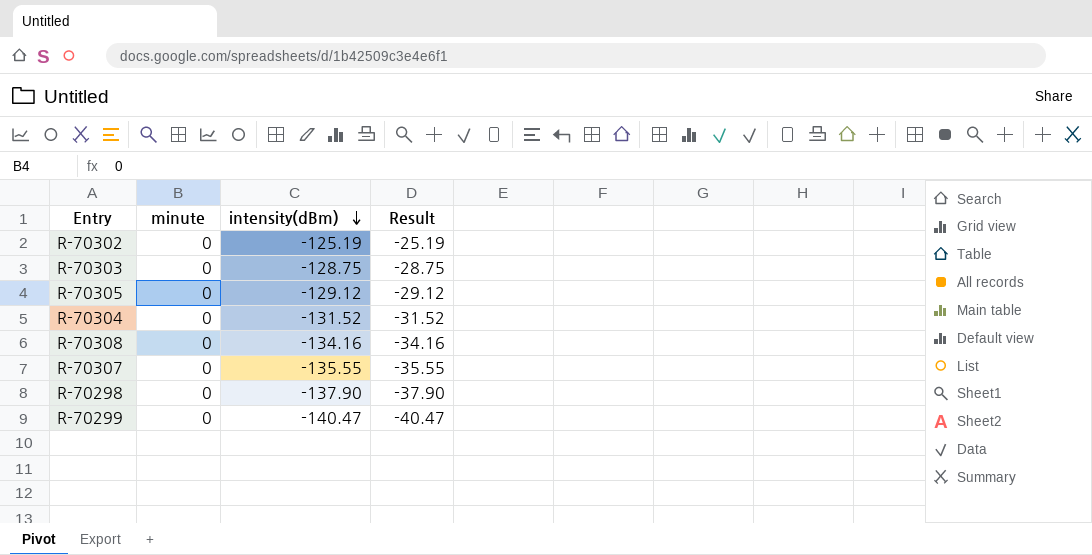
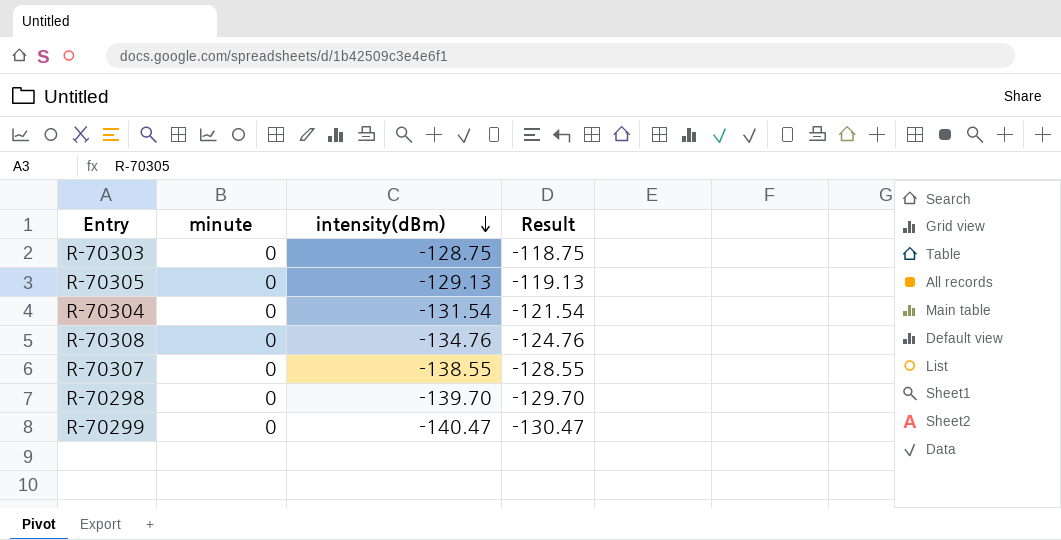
column Result | formula: [intensity(dBm)] + 100 -> [intensity(dBm)] + 10
row R-70302: 0 | -125.19 | -25.19 -> none
R-70305 | intensity(dBm): -129.12 -> -129.13
R-70304 | intensity(dBm): -131.52 -> -131.54
R-70308 | intensity(dBm): -134.16 -> -134.76
R-70307 | intensity(dBm): -135.55 -> -138.55
R-70298 | intensity(dBm): -137.90 -> -139.70

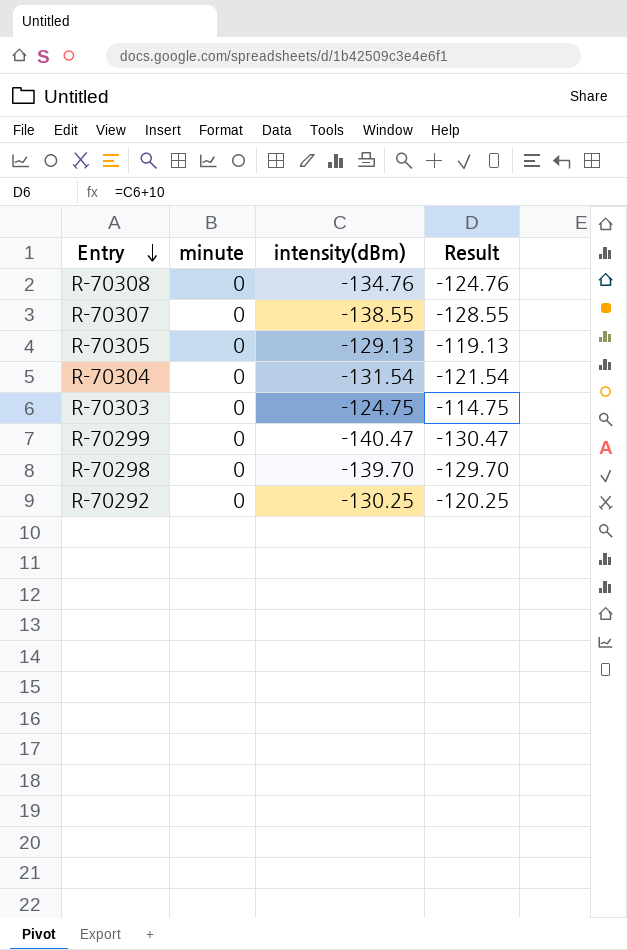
row order: intensity(dBm) descending -> Entry descending
R-70303 | intensity(dBm): -128.75 -> -124.75
R-70303 | Result: -118.75 -> -114.75
row R-70292: none -> 0 | -130.25 | -120.25

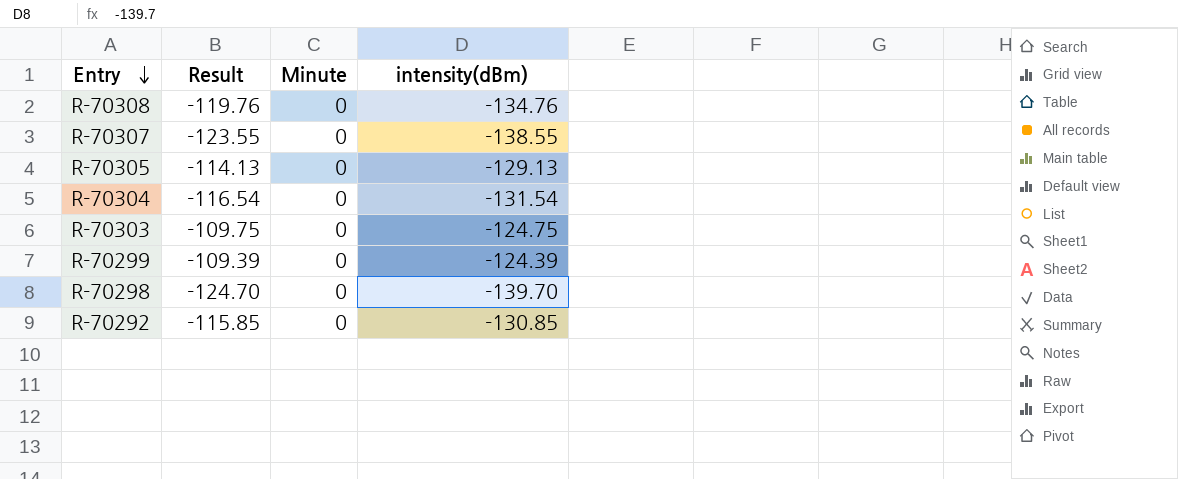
column Result | formula: [intensity(dBm)] + 10 -> [intensity(dBm)] + 15
column Result | position: 4 -> 2
column name: minute -> Minute
R-70299 | intensity(dBm): -140.47 -> -124.39
R-70292 | intensity(dBm): -130.25 -> -130.85

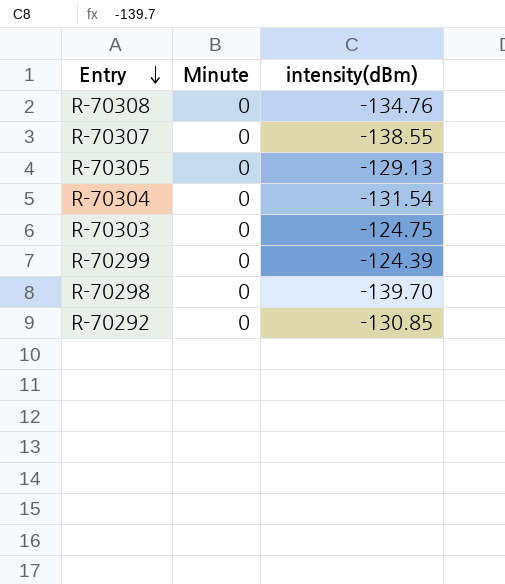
column Result | formula: [intensity(dBm)] + 15 -> none

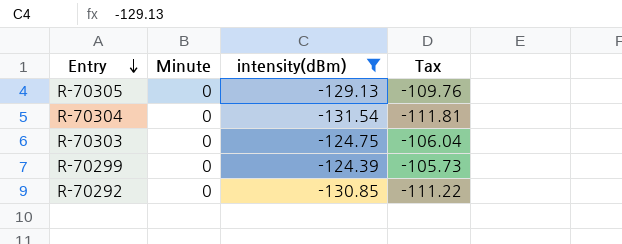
filter: none -> intensity(dBm) >= -131.54
column Tax | formula: none -> [intensity(dBm)] * 0.85

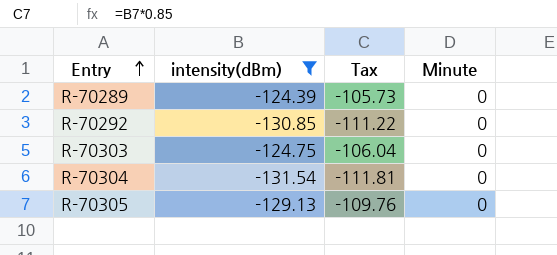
row order: Entry descending -> Entry ascending
column Minute | position: 2 -> 4
row R-70299: 0 | -124.39 | -105.73 -> none
row R-70289: none -> -124.39 | -105.73 | 0

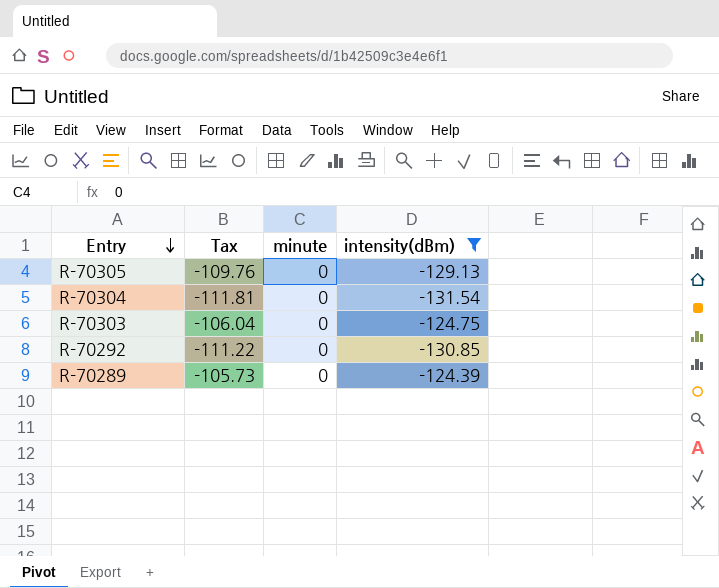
row order: Entry ascending -> Entry descending
column name: Minute -> minute
column intensity(dBm) | position: 2 -> 4

